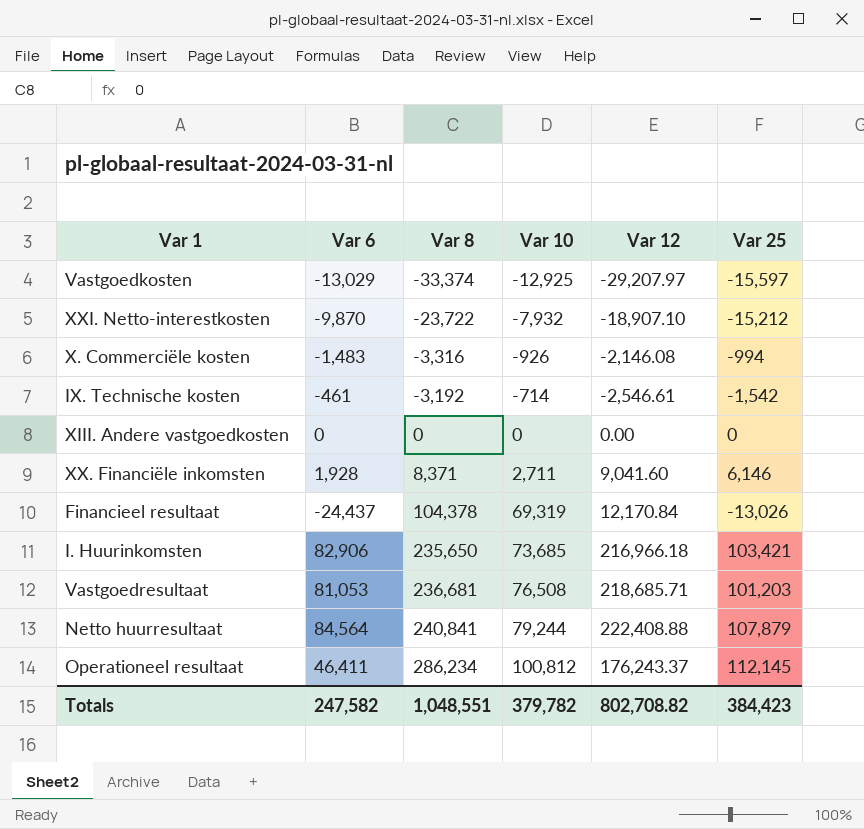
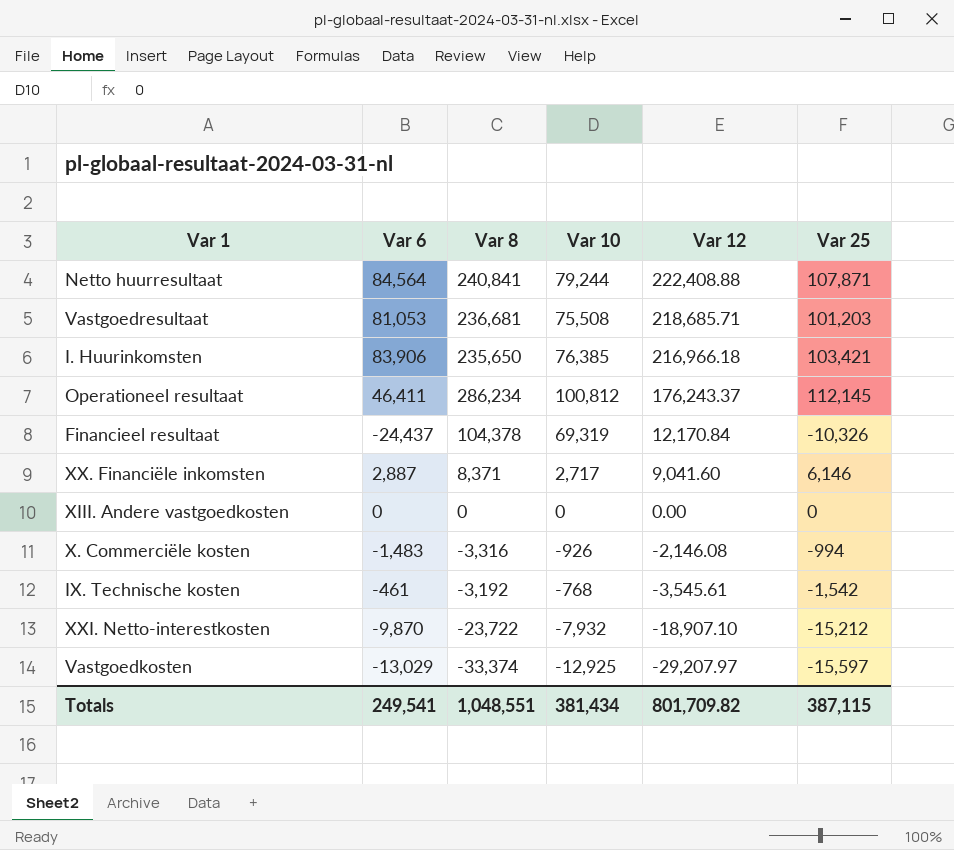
row order: Var 8 ascending -> Var 12 descending
Netto huurresultaat | Var 25: 107,879 -> 107,871
Vastgoedresultaat | Var 10: 76,508 -> 75,508
I. Huurinkomsten | Var 6: 82,906 -> 83,906
I. Huurinkomsten | Var 10: 73,685 -> 76,385
Financieel resultaat | Var 25: -13,026 -> -10,326
XX. Financiële inkomsten | Var 6: 1,928 -> 2,887
XX. Financiële inkomsten | Var 10: 2,711 -> 2,717
IX. Technische kosten | Var 10: -714 -> -768
IX. Technische kosten | Var 12: -2,546.61 -> -3,545.61
Totals | Var 6: 247,582 -> 249,541
Totals | Var 10: 379,782 -> 381,434
Totals | Var 12: 802,708.82 -> 801,709.82
Totals | Var 25: 384,423 -> 387,115

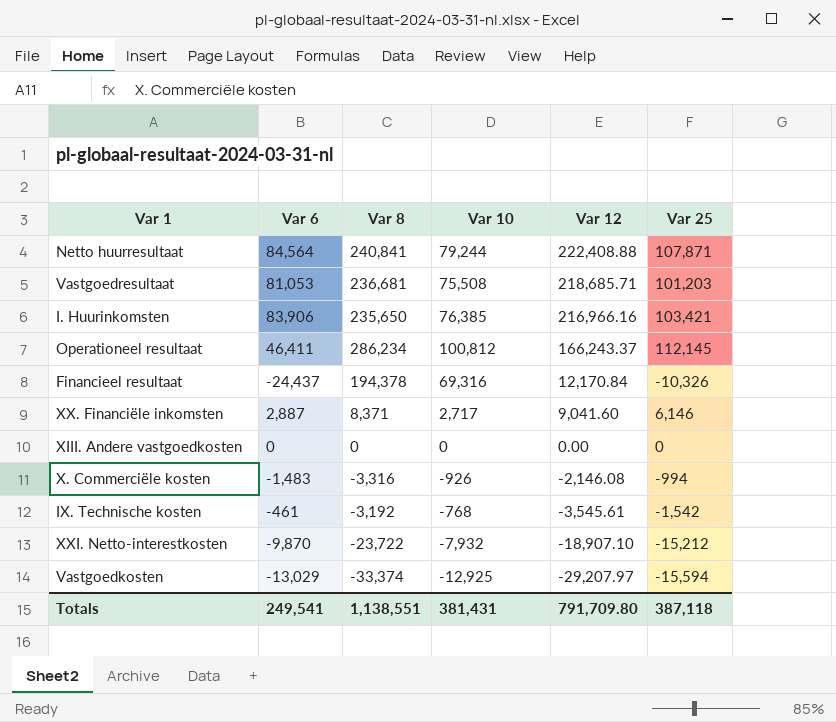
I. Huurinkomsten | Var 12: 216,966.18 -> 216,966.16
Operationeel resultaat | Var 12: 176,243.37 -> 166,243.37
Financieel resultaat | Var 8: 104,378 -> 194,378
Financieel resultaat | Var 10: 69,319 -> 69,316
Vastgoedkosten | Var 25: -15,597 -> -15,594
Totals | Var 8: 1,048,551 -> 1,138,551
Totals | Var 10: 381,434 -> 381,431
Totals | Var 12: 801,709.82 -> 791,709.80
Totals | Var 25: 387,115 -> 387,118

